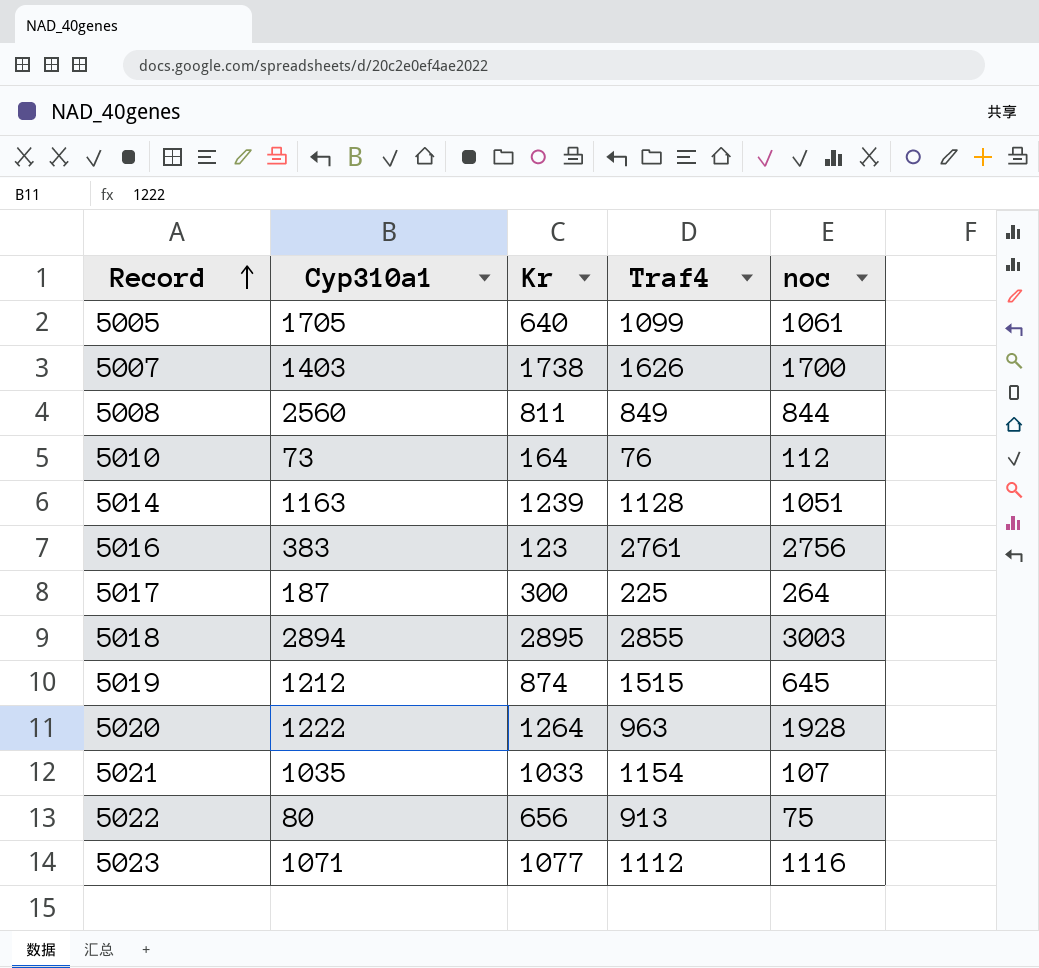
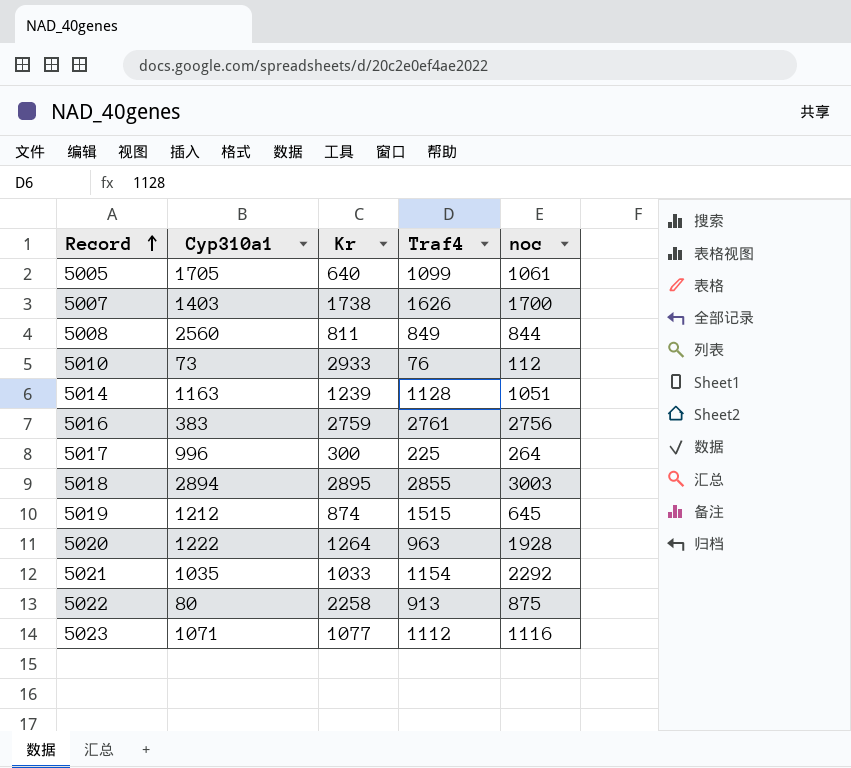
5010 | Kr: 164 -> 2933
5016 | Kr: 123 -> 2759
5017 | Cyp310a1: 187 -> 996
5021 | noc: 107 -> 2292
5022 | Kr: 656 -> 2258
5022 | noc: 75 -> 875

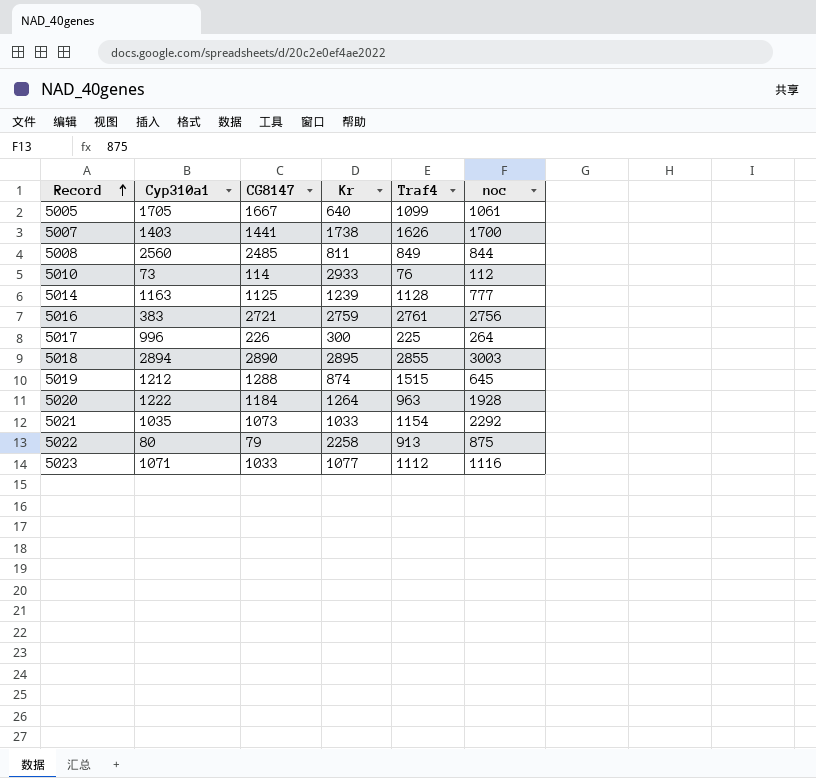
column CG8147 | position: none -> 3
5014 | noc: 1051 -> 777

